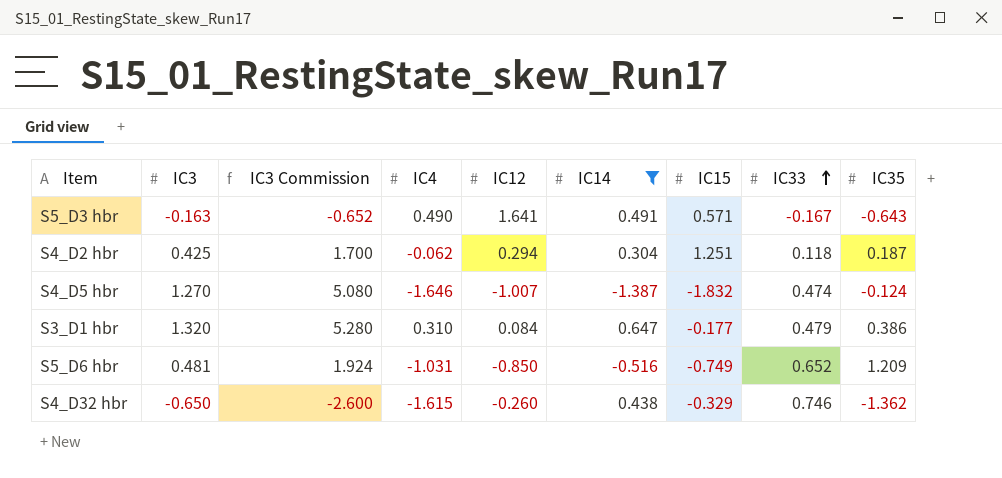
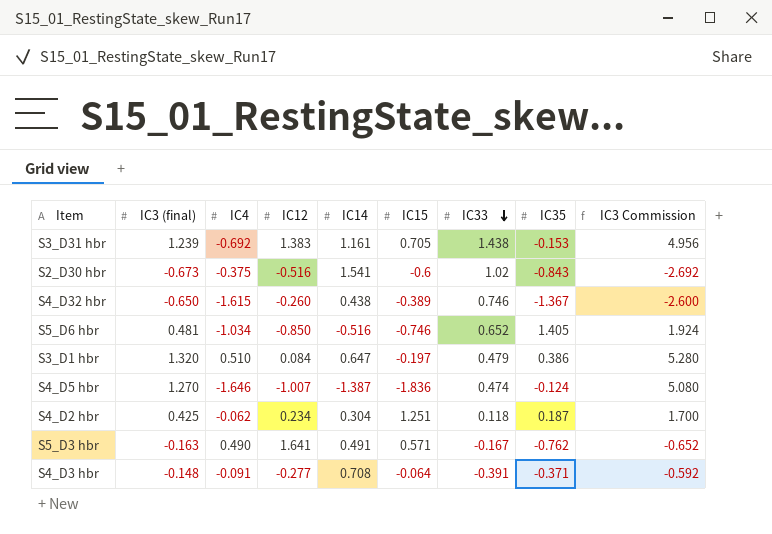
filter: IC14 <= 0.647 -> none
row order: IC33 ascending -> IC33 descending
column name: IC3 -> IC3 (final)
column IC3 Commission | position: 3 -> 9
S4_D32 hbr | IC15: -0.329 -> -0.389
S4_D32 hbr | IC35: -1.362 -> -1.367
S5_D6 hbr | IC4: -1.031 -> -1.034
S5_D6 hbr | IC15: -0.749 -> -0.746
S5_D6 hbr | IC35: 1.209 -> 1.405
S3_D1 hbr | IC4: 0.310 -> 0.510
S3_D1 hbr | IC15: -0.177 -> -0.197
S4_D5 hbr | IC15: -1.832 -> -1.836
S4_D2 hbr | IC12: 0.294 -> 0.234
S5_D3 hbr | IC35: -0.643 -> -0.762

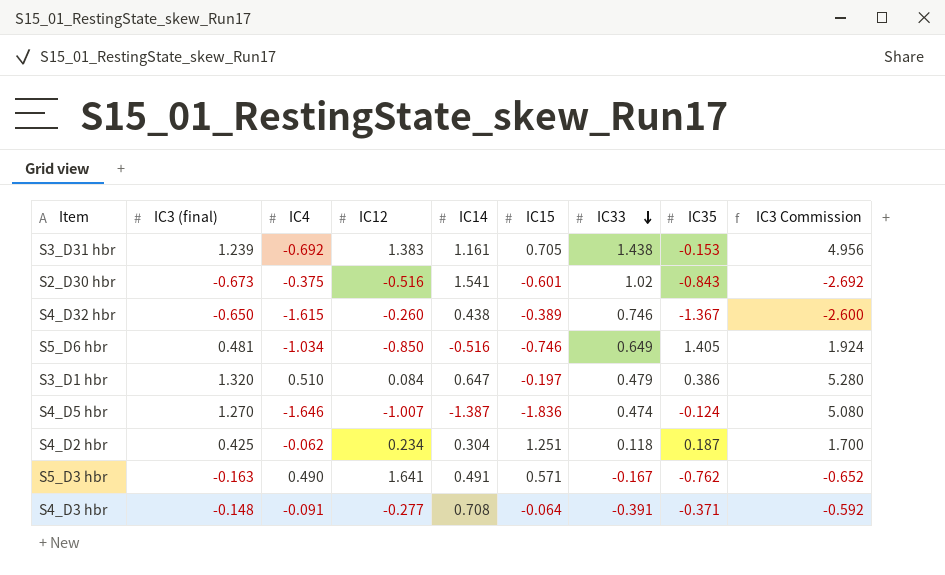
S2_D30 hbr | IC15: -0.6 -> -0.601
S5_D6 hbr | IC33: 0.652 -> 0.649

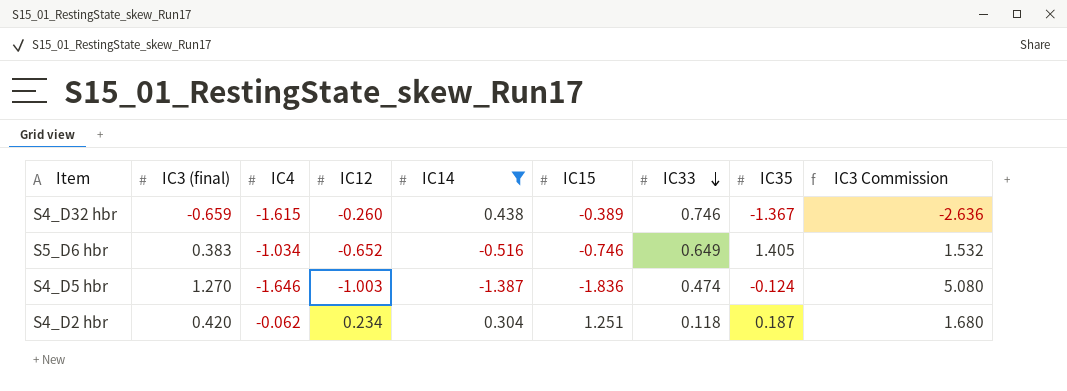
filter: none -> IC14 <= 0.438
S4_D32 hbr | IC3 (final): -0.650 -> -0.659
S4_D32 hbr | IC3 Commission: -2.600 -> -2.636
S5_D6 hbr | IC3 (final): 0.481 -> 0.383
S5_D6 hbr | IC12: -0.850 -> -0.652
S5_D6 hbr | IC3 Commission: 1.924 -> 1.532
S4_D5 hbr | IC12: -1.007 -> -1.003
S4_D2 hbr | IC3 (final): 0.425 -> 0.420
S4_D2 hbr | IC3 Commission: 1.700 -> 1.680

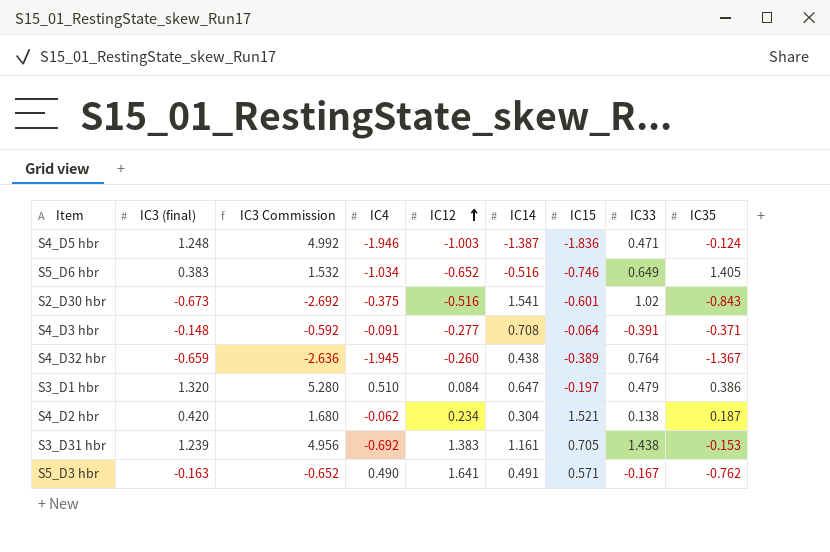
filter: IC14 <= 0.438 -> none
row order: IC33 descending -> IC12 ascending
column IC3 Commission | position: 9 -> 3
S4_D5 hbr | IC3 (final): 1.270 -> 1.248
S4_D5 hbr | IC3 Commission: 5.080 -> 4.992
S4_D5 hbr | IC4: -1.646 -> -1.946
S4_D5 hbr | IC33: 0.474 -> 0.471
S4_D32 hbr | IC4: -1.615 -> -1.945
S4_D32 hbr | IC33: 0.746 -> 0.764
S4_D2 hbr | IC15: 1.251 -> 1.521
S4_D2 hbr | IC33: 0.118 -> 0.138

